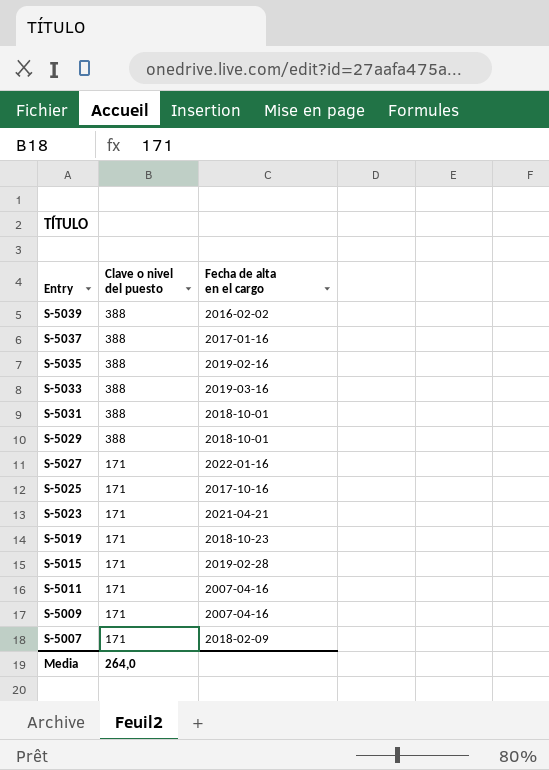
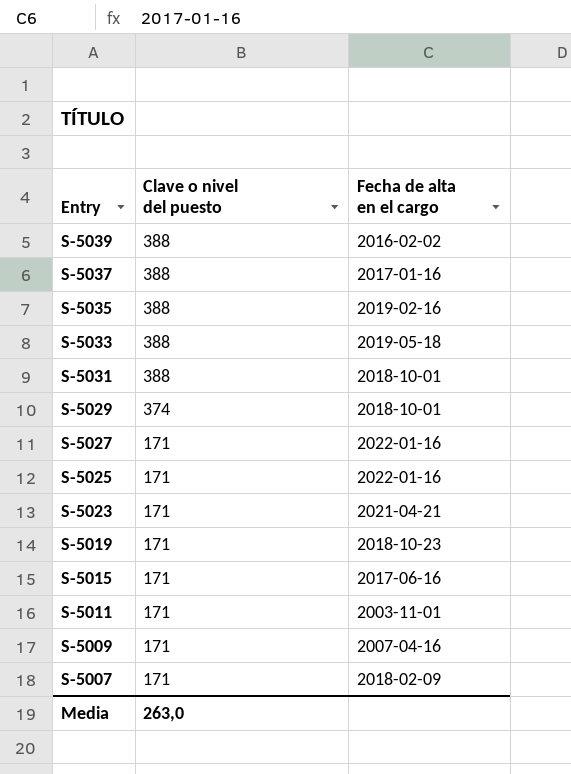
S-5033 | Fecha de alta en el cargo: 2019-03-16 -> 2019-05-18
S-5029 | Clave o nivel del puesto: 388 -> 374
S-5025 | Fecha de alta en el cargo: 2017-10-16 -> 2022-01-16
S-5015 | Fecha de alta en el cargo: 2019-02-28 -> 2017-06-16
S-5011 | Fecha de alta en el cargo: 2007-04-16 -> 2003-11-01
Media | Clave o nivel del puesto: 264,0 -> 263,0

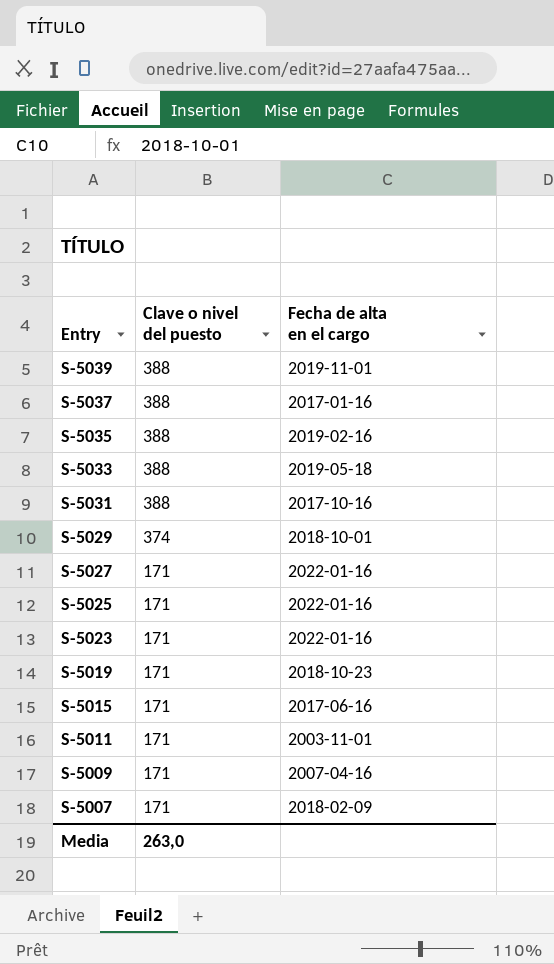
S-5039 | Fecha de alta en el cargo: 2016-02-02 -> 2019-11-01
S-5031 | Fecha de alta en el cargo: 2018-10-01 -> 2017-10-16
S-5023 | Fecha de alta en el cargo: 2021-04-21 -> 2022-01-16

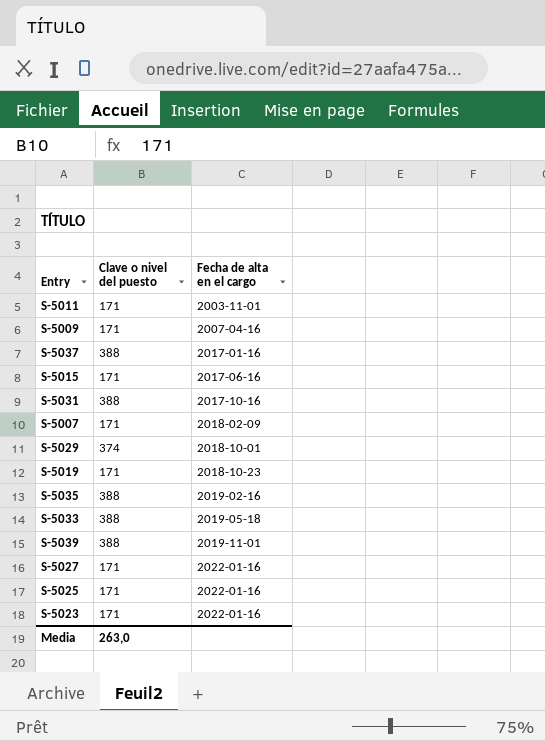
row order: Entry descending -> Fecha de alta en el cargo ascending

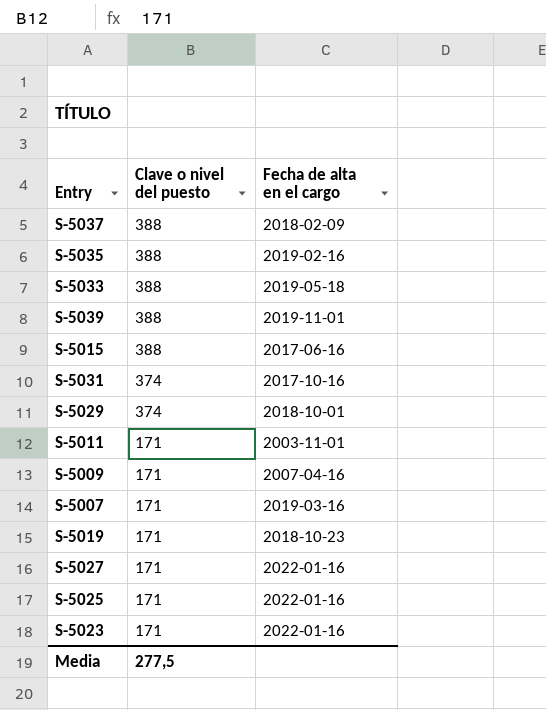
row order: Fecha de alta en el cargo ascending -> Clave o nivel del puesto descending
S-5037 | Fecha de alta en el cargo: 2017-01-16 -> 2018-02-09
S-5015 | Clave o nivel del puesto: 171 -> 388
S-5031 | Clave o nivel del puesto: 388 -> 374
S-5007 | Fecha de alta en el cargo: 2018-02-09 -> 2019-03-16
Media | Clave o nivel del puesto: 263,0 -> 277,5

